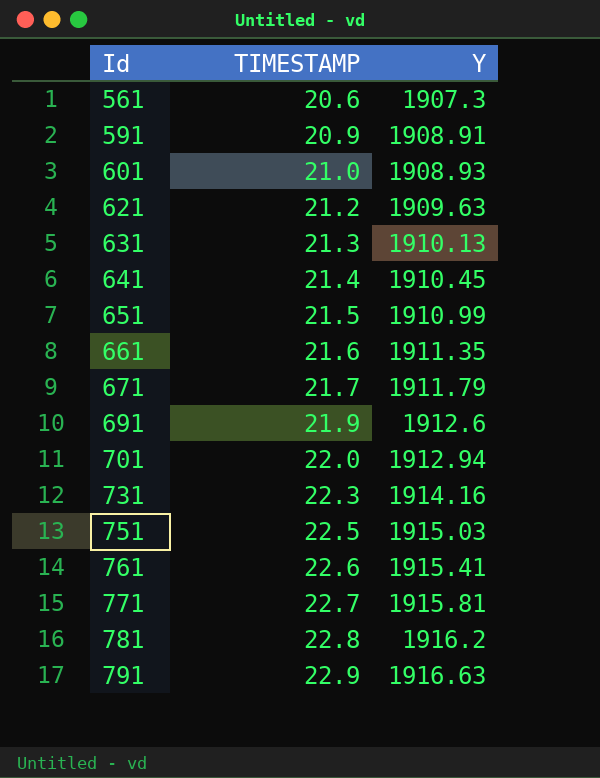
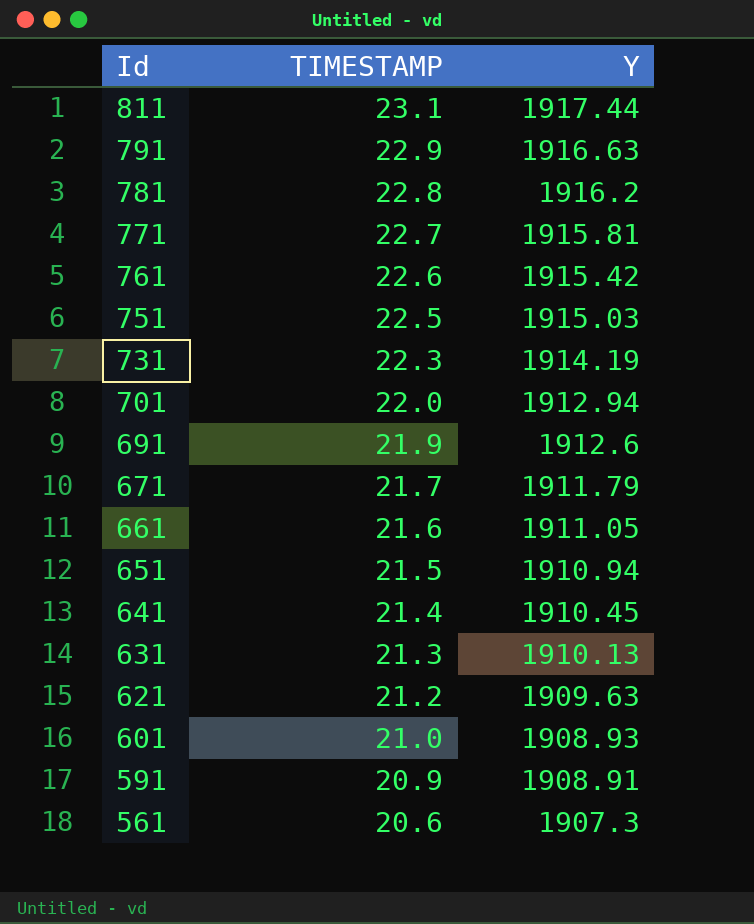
row order: Id ascending -> Id descending
row 811: none -> 23.1 | 1917.44
761 | Y: 1915.41 -> 1915.42
731 | Y: 1914.16 -> 1914.19
661 | Y: 1911.35 -> 1911.05
651 | Y: 1910.99 -> 1910.94

